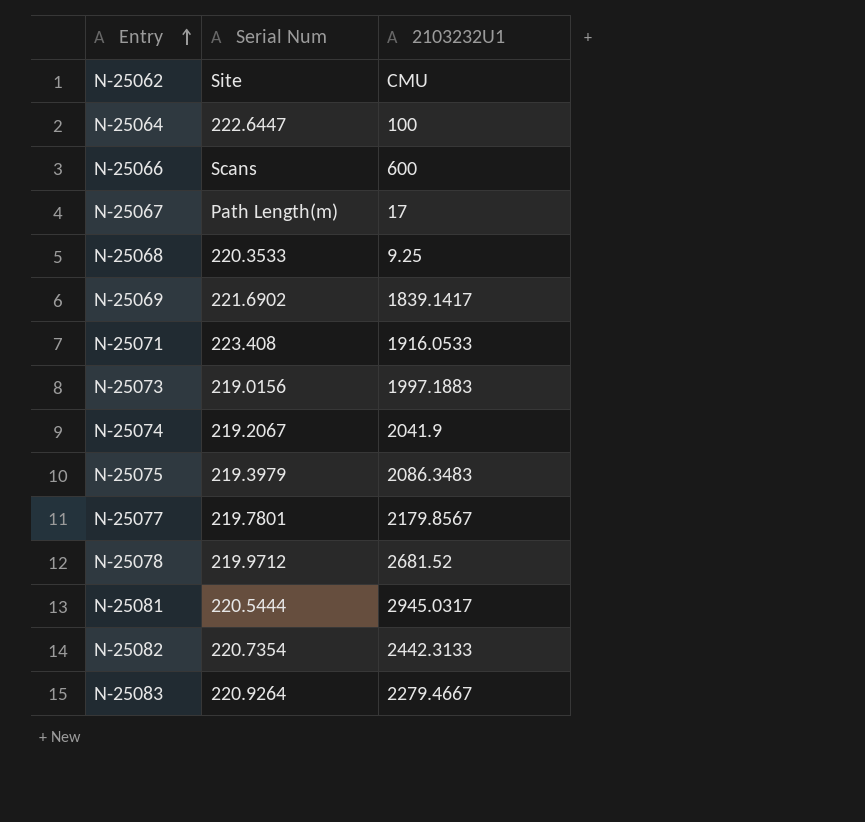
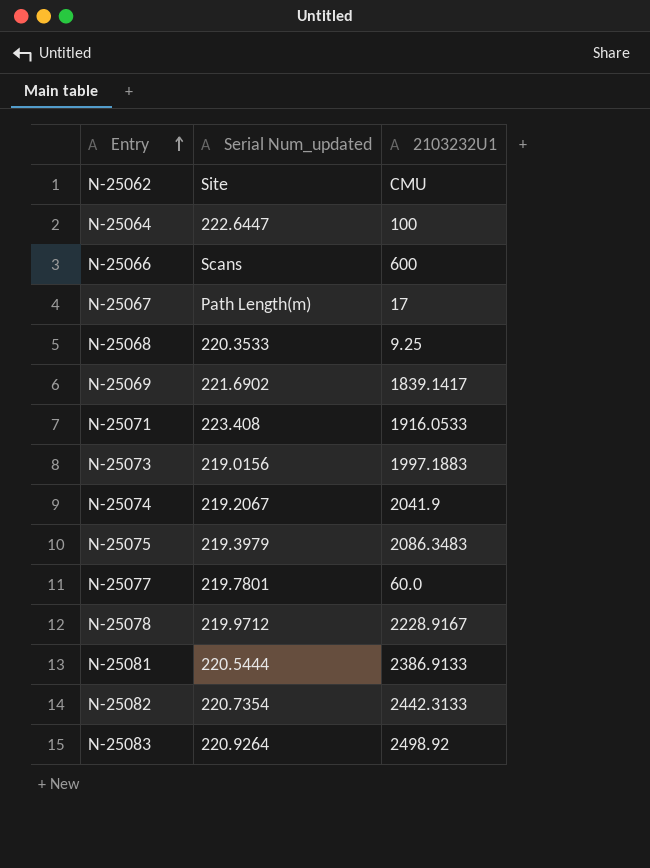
column name: Serial Num -> Serial Num_updated
N-25077 | 2103232U1: 2179.8567 -> 60.0
N-25078 | 2103232U1: 2681.52 -> 2228.9167
N-25081 | 2103232U1: 2945.0317 -> 2386.9133
N-25083 | 2103232U1: 2279.4667 -> 2498.92

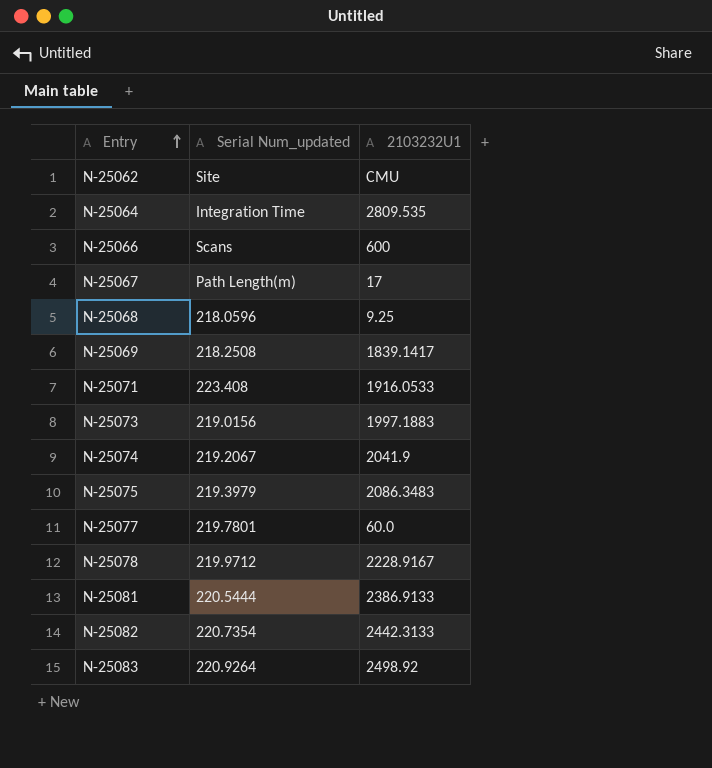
N-25064 | Serial Num_updated: 222.6447 -> Integration Time
N-25064 | 2103232U1: 100 -> 2809.535
N-25068 | Serial Num_updated: 220.3533 -> 218.0596
N-25069 | Serial Num_updated: 221.6902 -> 218.2508

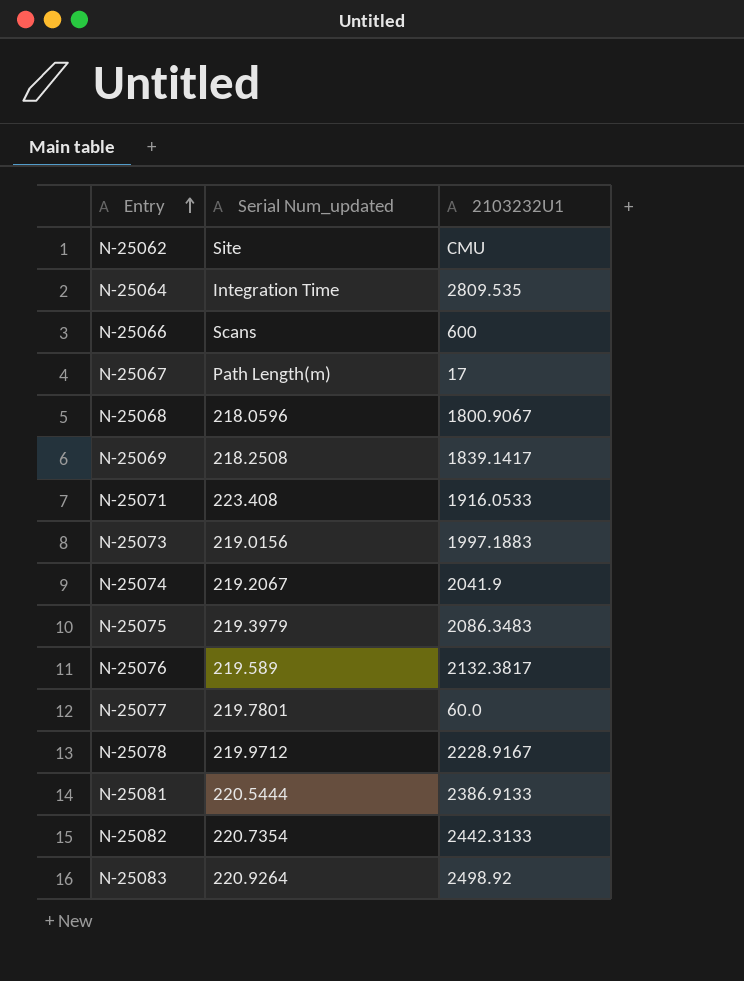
N-25068 | 2103232U1: 9.25 -> 1800.9067
row N-25076: none -> 219.589 | 2132.3817

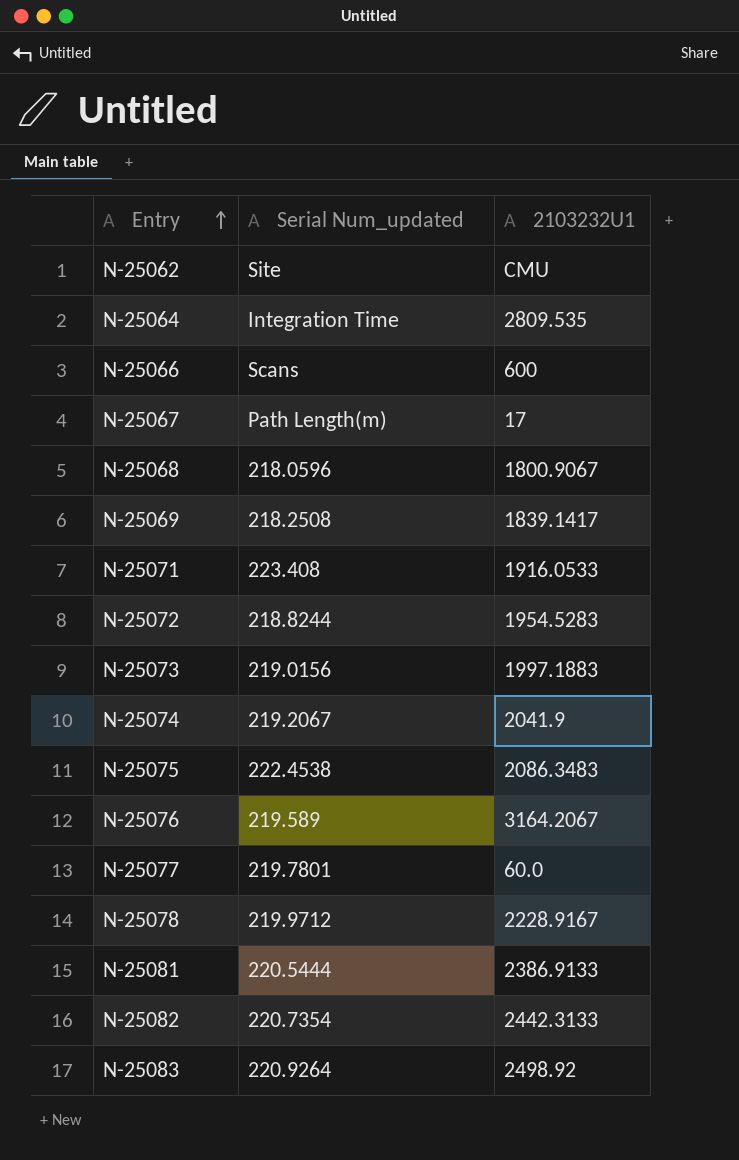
row N-25072: none -> 218.8244 | 1954.5283
N-25075 | Serial Num_updated: 219.3979 -> 222.4538
N-25076 | 2103232U1: 2132.3817 -> 3164.2067

